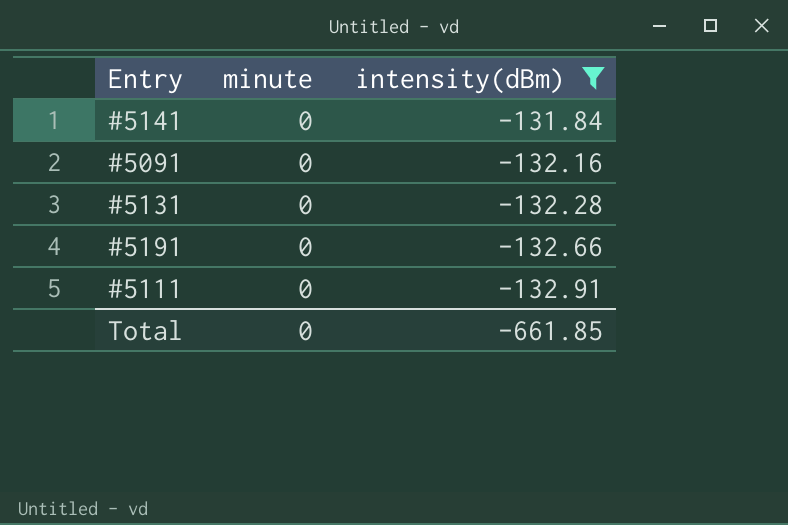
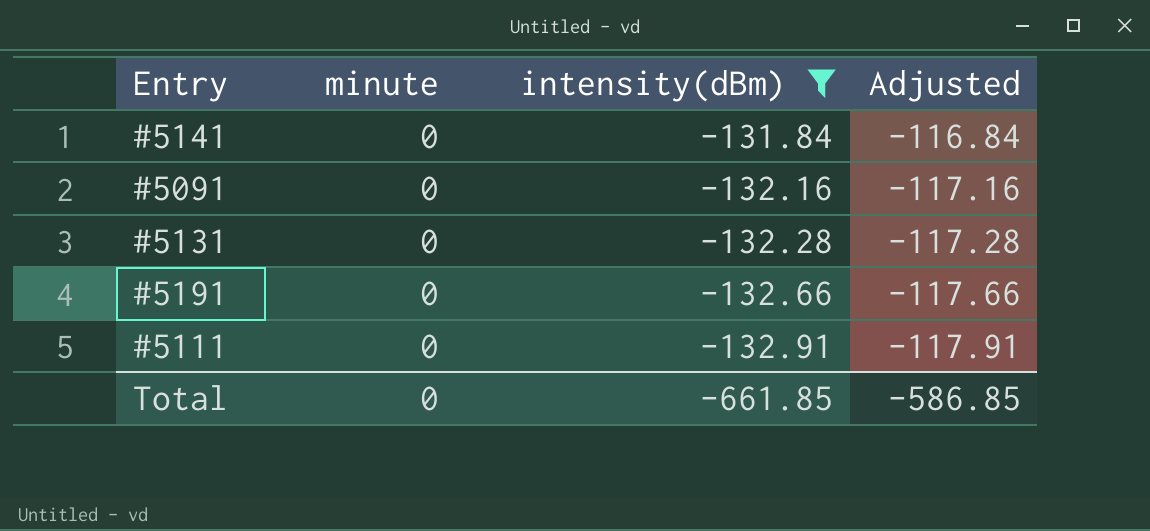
column Adjusted | formula: none -> [intensity(dBm)] + 15

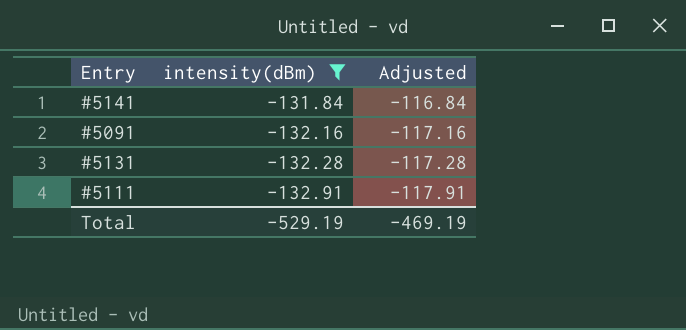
column minute | position: 2 -> none
row #5191: 0 | -132.66 | -117.66 -> none
Total | intensity(dBm): -661.85 -> -529.19
Total | Adjusted: -586.85 -> -469.19

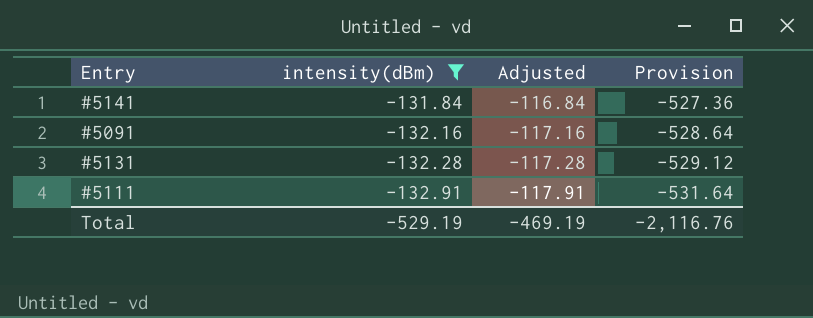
column Provision | formula: none -> [intensity(dBm)] * 4

